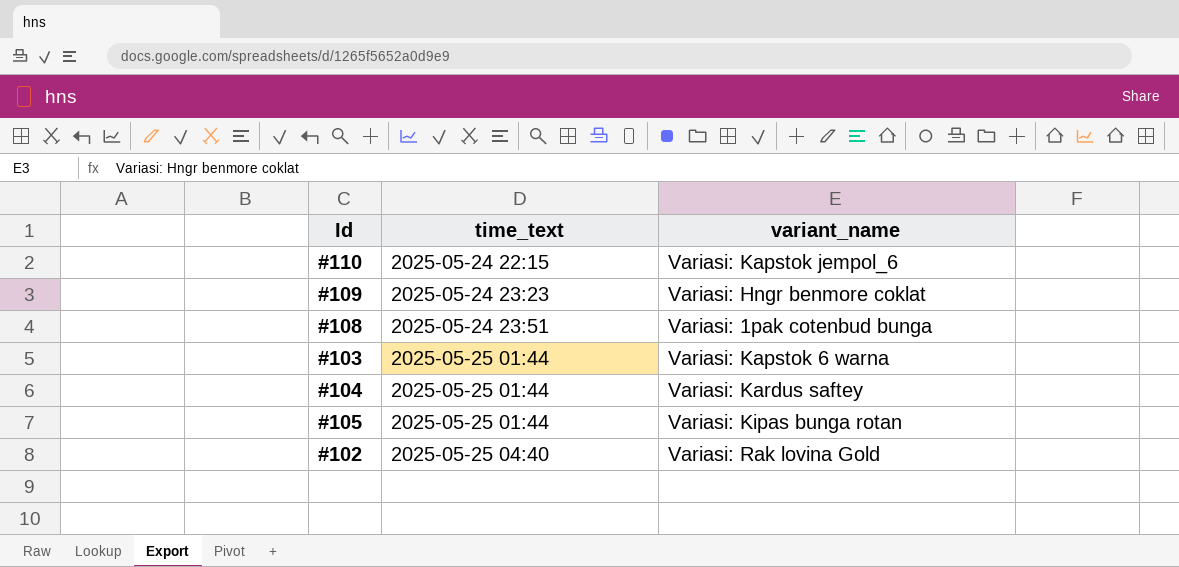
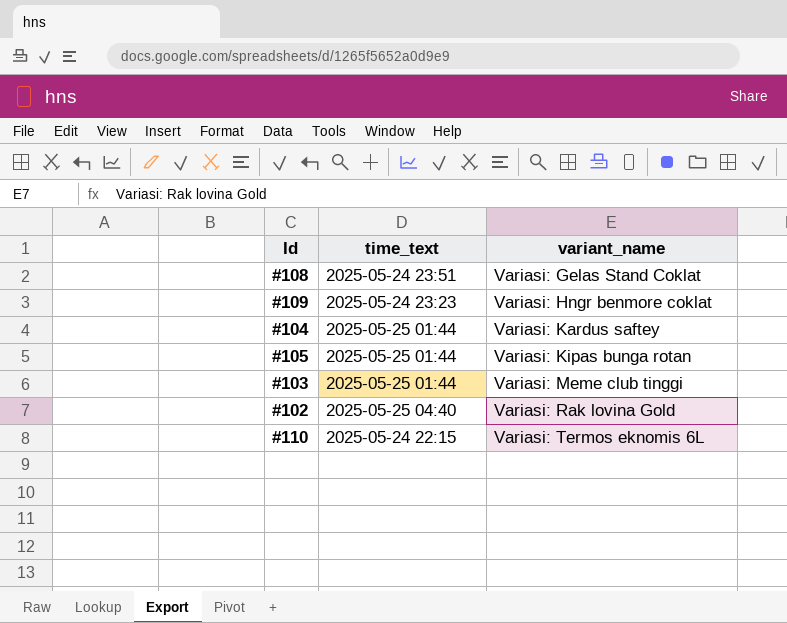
row order: time_text ascending -> variant_name ascending
#108 | variant_name: Variasi: 1pak cotenbud bunga -> Variasi: Gelas Stand Coklat
#103 | variant_name: Variasi: Kapstok 6 warna -> Variasi: Meme club tinggi
#110 | variant_name: Variasi: Kapstok jempol_6 -> Variasi: Termos eknomis 6L

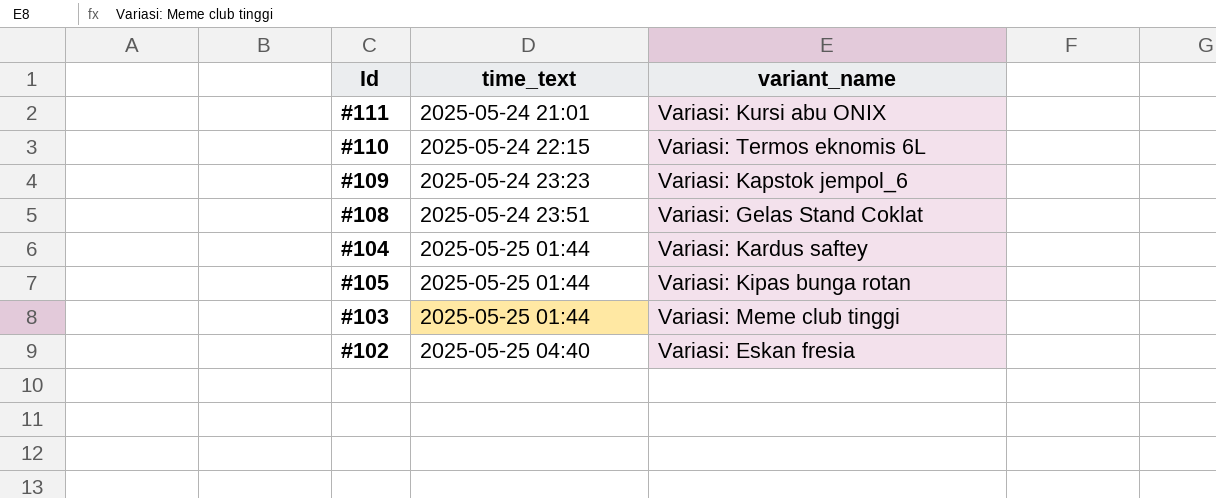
row order: variant_name ascending -> time_text ascending
row #111: none -> 2025-05-24 21:01 | Variasi: Kursi abu ONIX
#109 | variant_name: Variasi: Hngr benmore coklat -> Variasi: Kapstok jempol_6
#102 | variant_name: Variasi: Rak lovina Gold -> Variasi: Eskan fresia

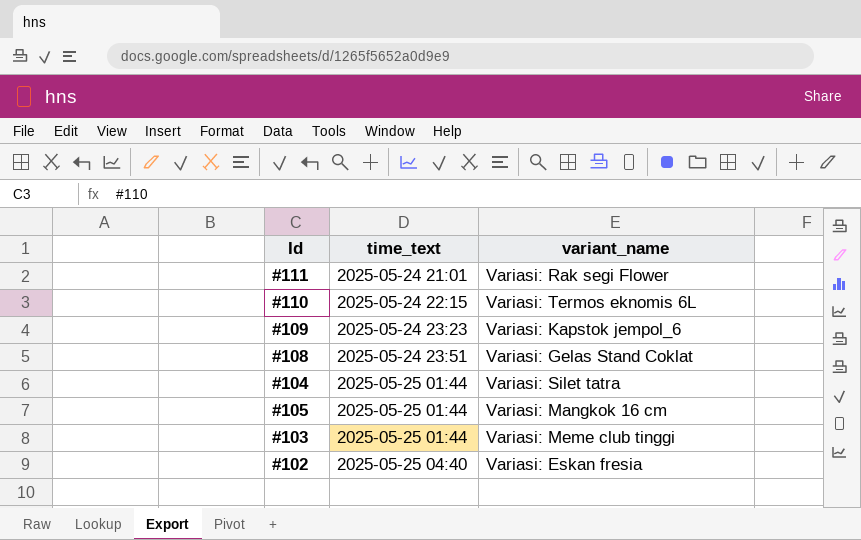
#111 | variant_name: Variasi: Kursi abu ONIX -> Variasi: Rak segi Flower
#104 | variant_name: Variasi: Kardus saftey -> Variasi: Silet tatra
#105 | variant_name: Variasi: Kipas bunga rotan -> Variasi: Mangkok 16 cm

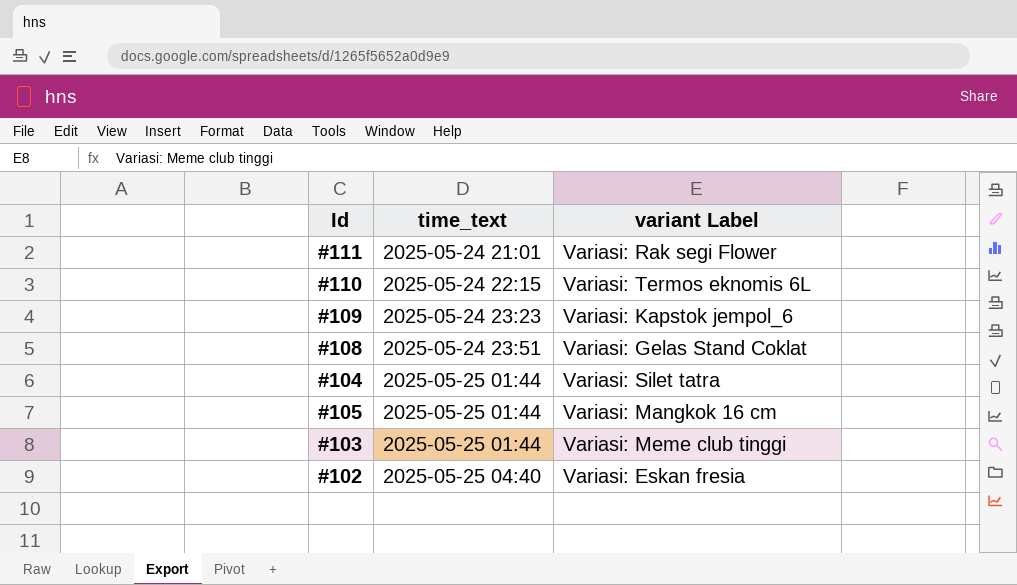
column name: variant_name -> variant Label

